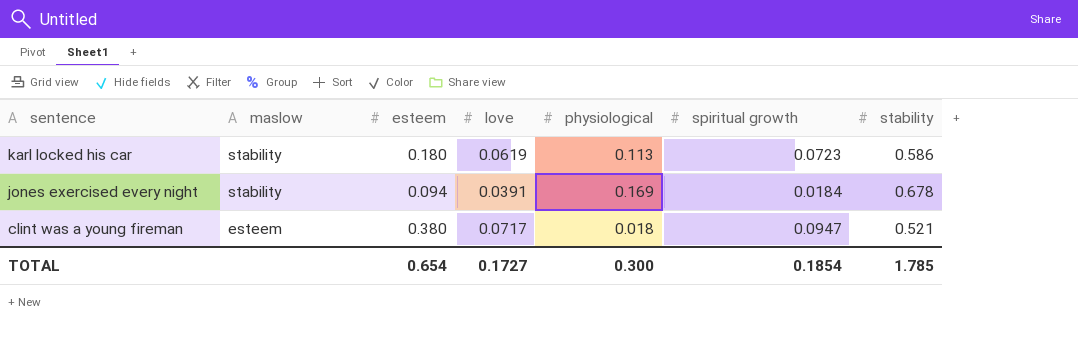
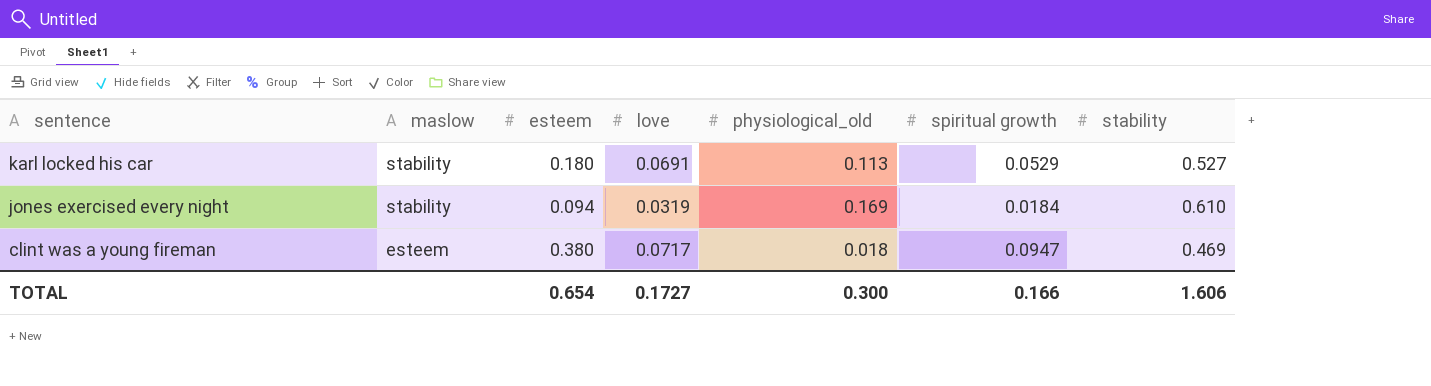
column name: physiological -> physiological_old
karl locked his car | love: 0.0619 -> 0.0691
karl locked his car | spiritual growth: 0.0723 -> 0.0529
karl locked his car | stability: 0.586 -> 0.527
jones exercised every night | love: 0.0391 -> 0.0319
jones exercised every night | stability: 0.678 -> 0.610
clint was a young fireman | stability: 0.521 -> 0.469
TOTAL | spiritual growth: 0.1854 -> 0.166
TOTAL | stability: 1.785 -> 1.606

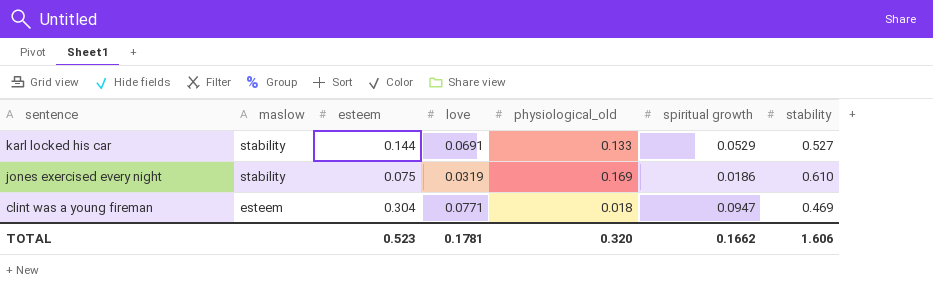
karl locked his car | esteem: 0.180 -> 0.144
karl locked his car | physiological_old: 0.113 -> 0.133
jones exercised every night | esteem: 0.094 -> 0.075
jones exercised every night | spiritual growth: 0.0184 -> 0.0186
clint was a young fireman | esteem: 0.380 -> 0.304
clint was a young fireman | love: 0.0717 -> 0.0771
TOTAL | esteem: 0.654 -> 0.523
TOTAL | love: 0.1727 -> 0.1781
TOTAL | physiological_old: 0.300 -> 0.320
TOTAL | spiritual growth: 0.166 -> 0.1662

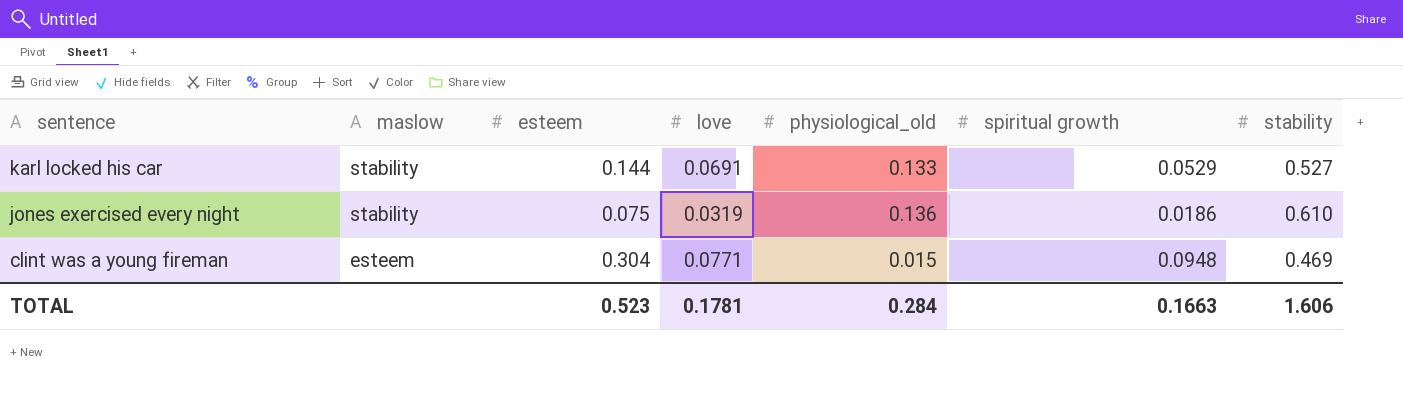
jones exercised every night | physiological_old: 0.169 -> 0.136
clint was a young fireman | physiological_old: 0.018 -> 0.015
clint was a young fireman | spiritual growth: 0.0947 -> 0.0948
TOTAL | physiological_old: 0.320 -> 0.284
TOTAL | spiritual growth: 0.1662 -> 0.1663

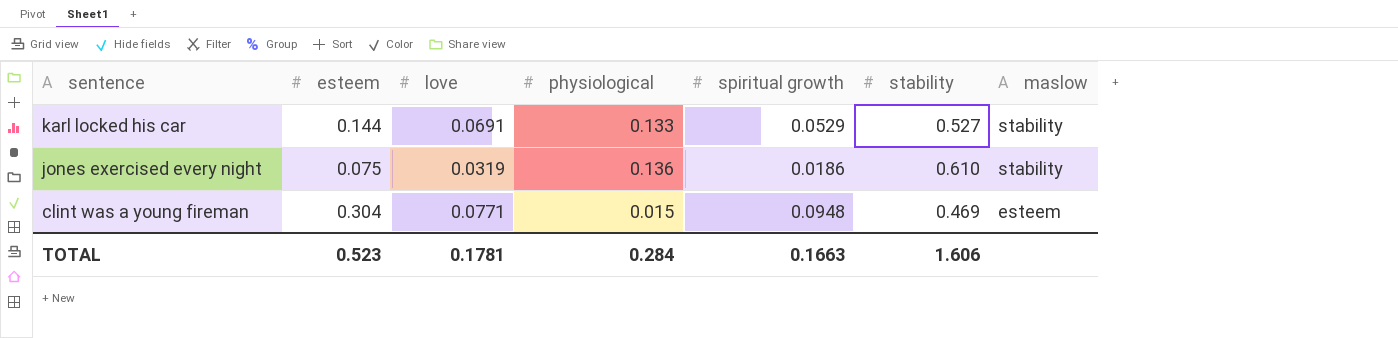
column name: physiological_old -> physiological
column maslow | position: 2 -> 7

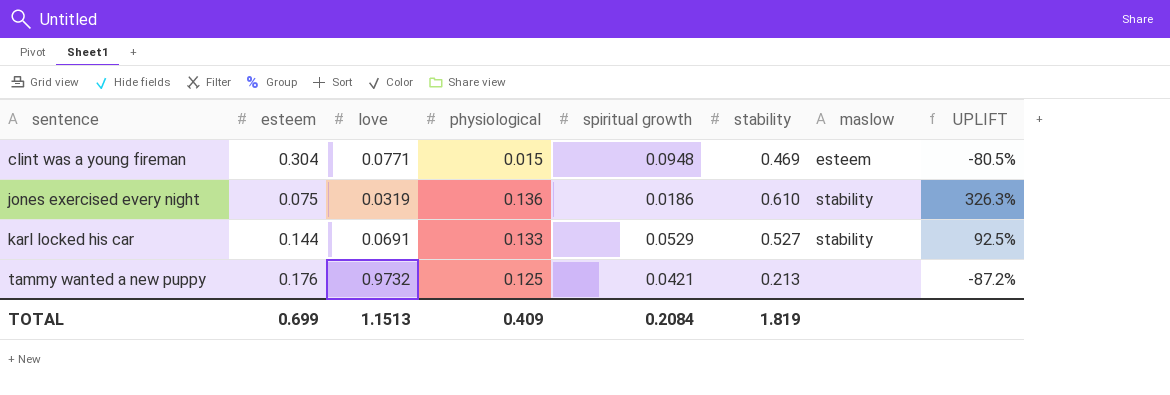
row order: sentence descending -> sentence ascending
column UPLIFT | formula: none -> ([physiological] - [love]) / [love]
row tammy wanted a new puppy: none -> 0.176 | 0.9732 | 0.125 | 0.0421 | 0.213 | none | -87.2%
TOTAL | esteem: 0.523 -> 0.699
TOTAL | love: 0.1781 -> 1.1513
TOTAL | physiological: 0.284 -> 0.409
TOTAL | spiritual growth: 0.1663 -> 0.2084
TOTAL | stability: 1.606 -> 1.819

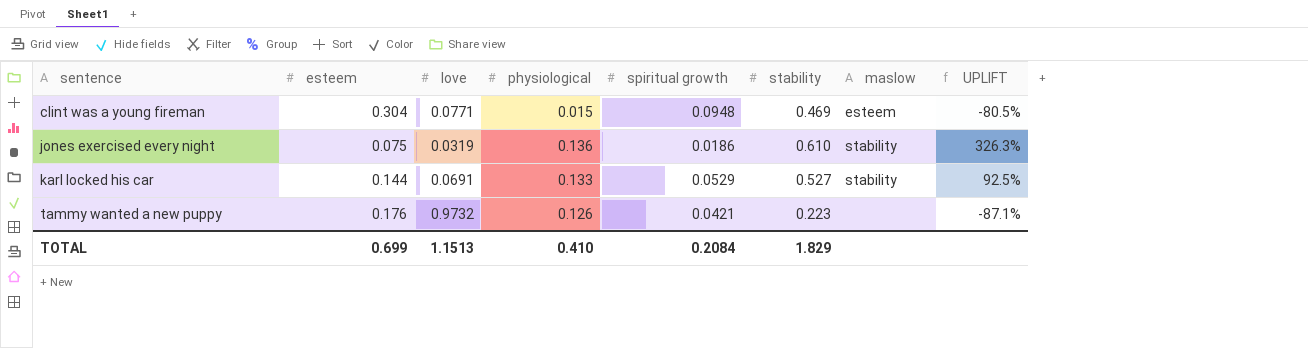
tammy wanted a new puppy | physiological: 0.125 -> 0.126
tammy wanted a new puppy | stability: 0.213 -> 0.223
tammy wanted a new puppy | UPLIFT: -87.2% -> -87.1%
TOTAL | physiological: 0.409 -> 0.410
TOTAL | stability: 1.819 -> 1.829

